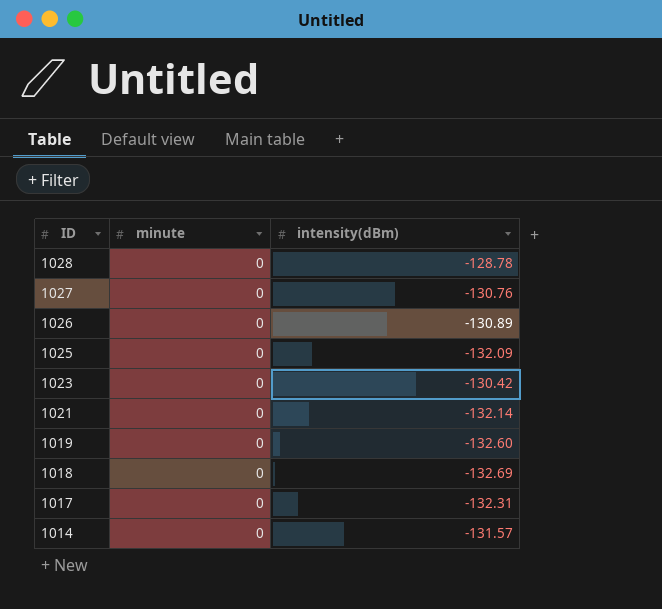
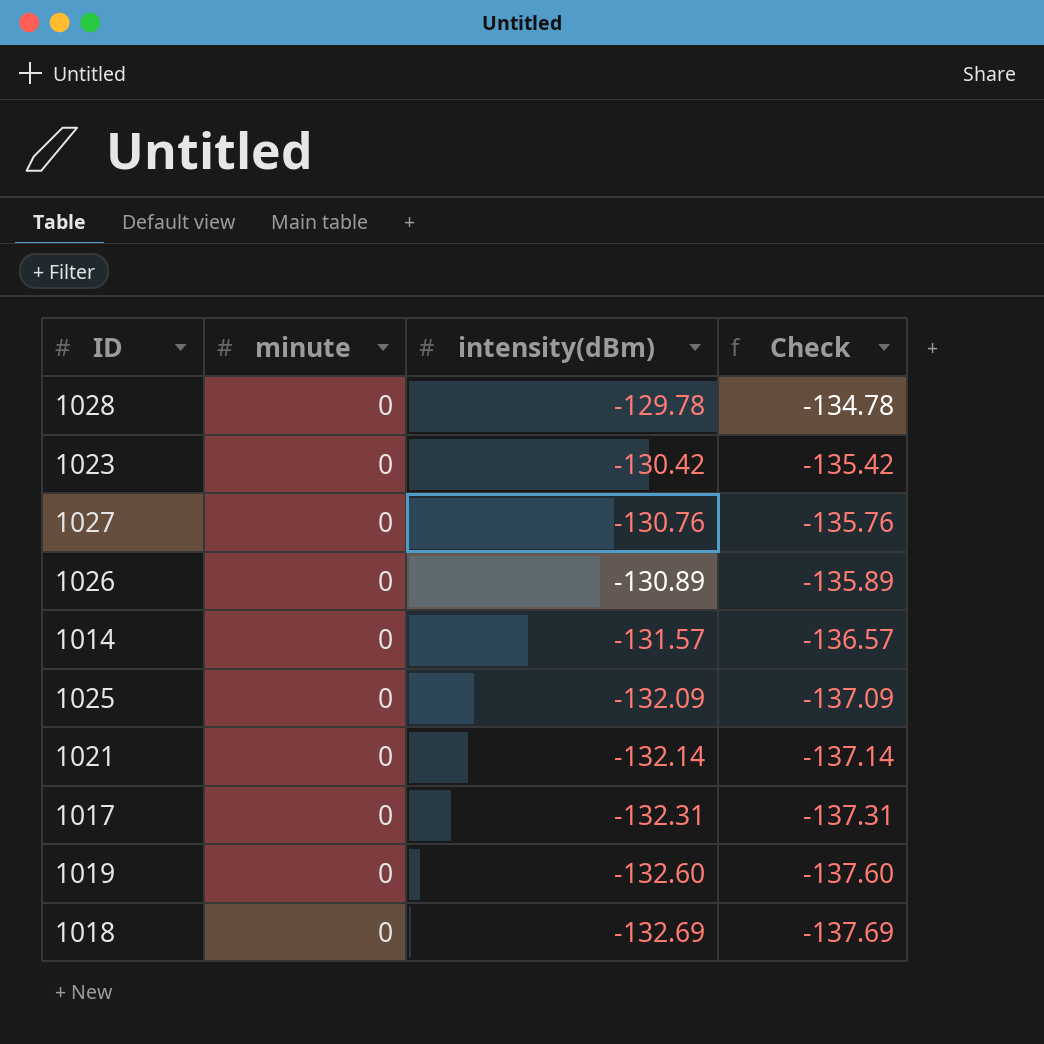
row order: ID descending -> intensity(dBm) descending
column Check | formula: none -> [intensity(dBm)] - 5
1028 | intensity(dBm): -128.78 -> -129.78

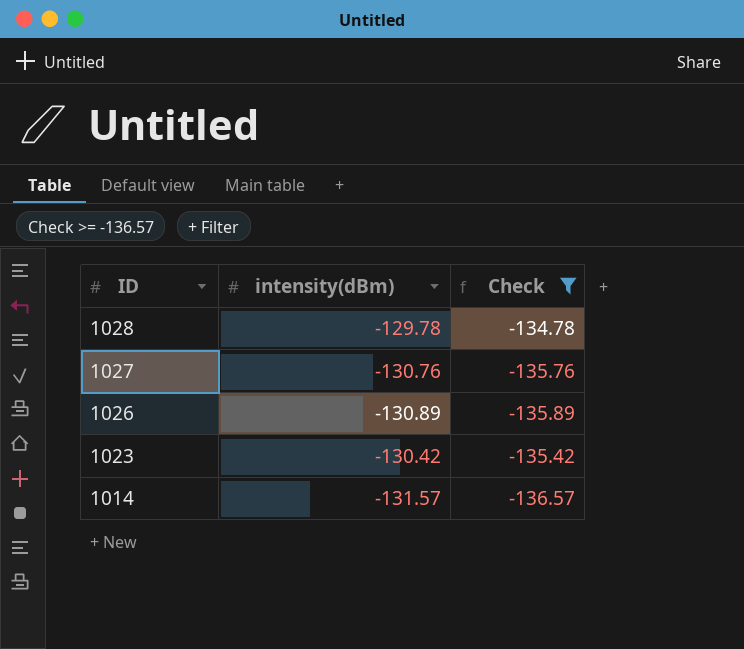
filter: none -> Check >= -136.57
row order: intensity(dBm) descending -> ID descending
column minute | position: 2 -> none

